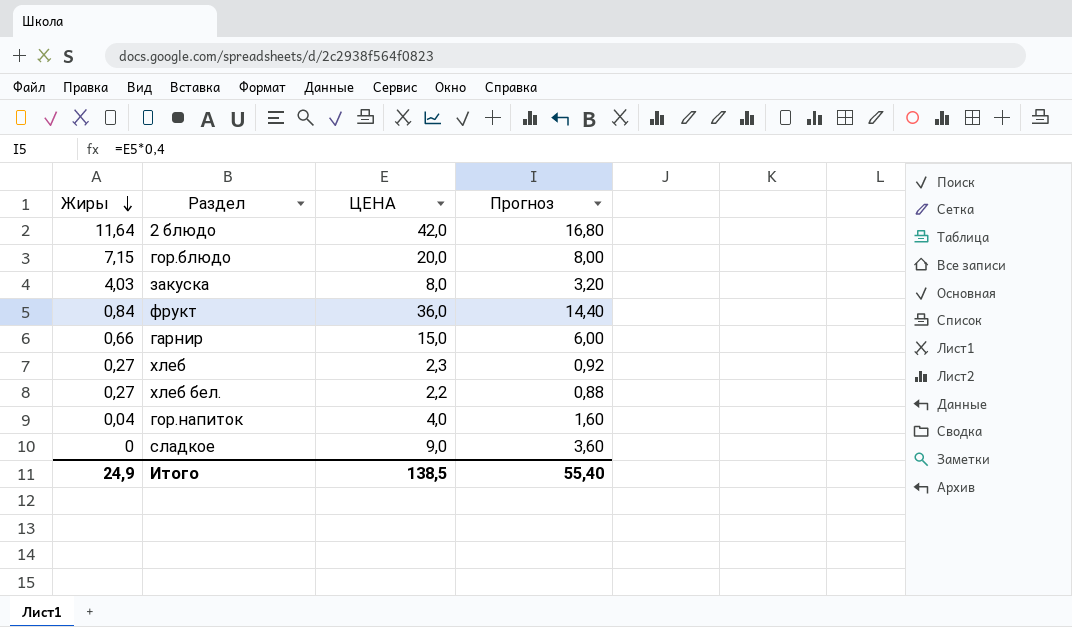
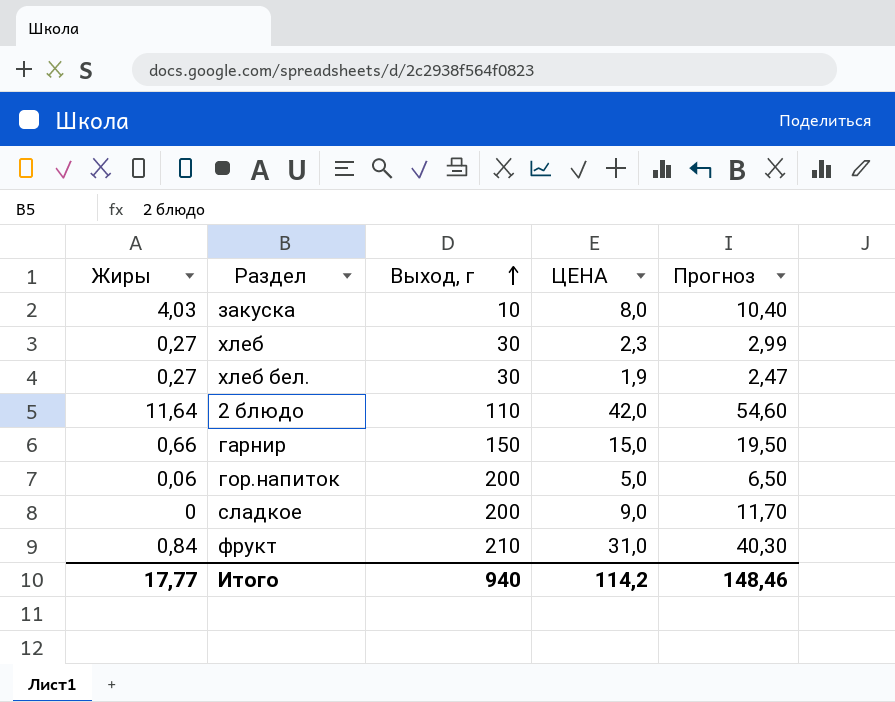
row order: Жиры descending -> Выход, г ascending
column Выход, г | position: none -> 3
column Прогноз | formula: [ЦЕНА] * 0,4 -> [ЦЕНА] * 1,3
row гор.блюдо: 7,15 | 20,0 | 8,00 -> none
хлеб бел. | ЦЕНА: 2,2 -> 1,9
гор.напиток | Жиры: 0,04 -> 0,06
гор.напиток | ЦЕНА: 4,0 -> 5,0
фрукт | ЦЕНА: 36,0 -> 31,0
Итого | Жиры: 24,9 -> 17,77
Итого | ЦЕНА: 138,5 -> 114,2
Итого | Прогноз: 55,40 -> 148,46

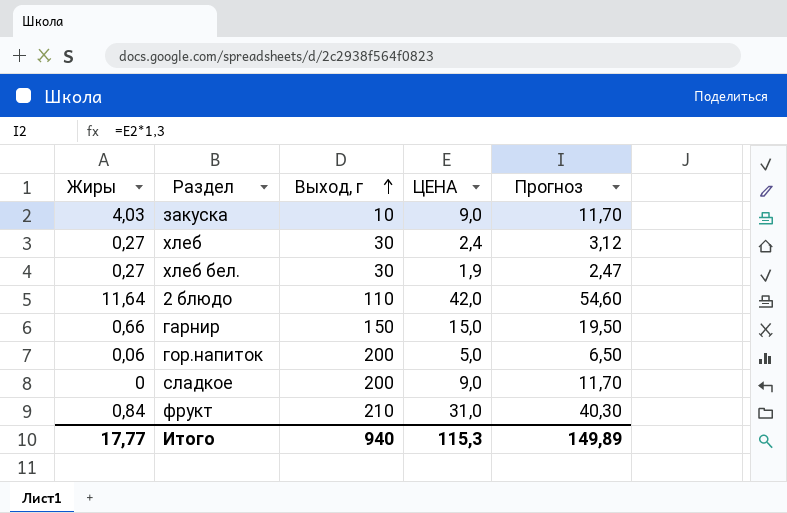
закуска | ЦЕНА: 8,0 -> 9,0
закуска | Прогноз: 10,40 -> 11,70
хлеб | ЦЕНА: 2,3 -> 2,4
хлеб | Прогноз: 2,99 -> 3,12
Итого | ЦЕНА: 114,2 -> 115,3
Итого | Прогноз: 148,46 -> 149,89

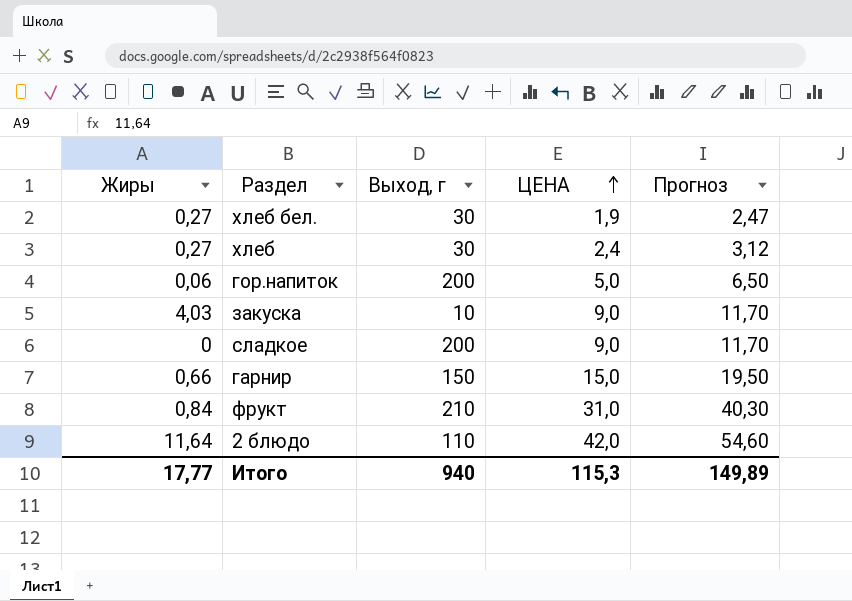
row order: Выход, г ascending -> ЦЕНА ascending

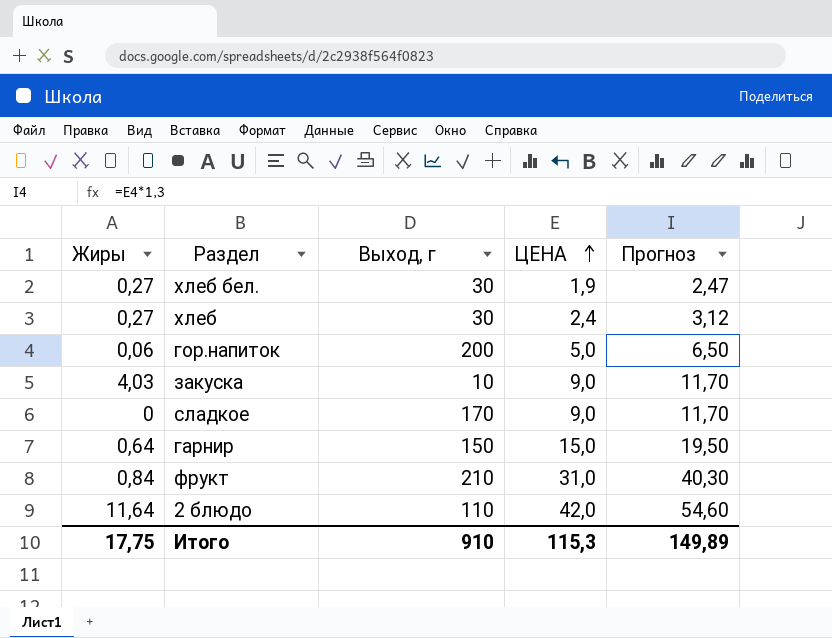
сладкое | Выход, г: 200 -> 170
гарнир | Жиры: 0,66 -> 0,64
Итого | Жиры: 17,77 -> 17,75
Итого | Выход, г: 940 -> 910

